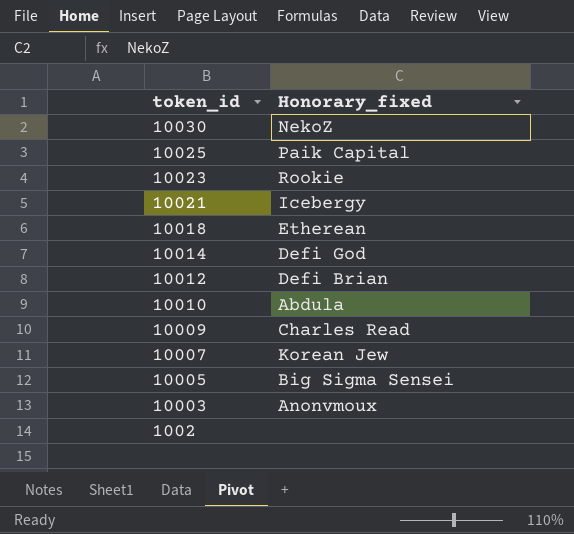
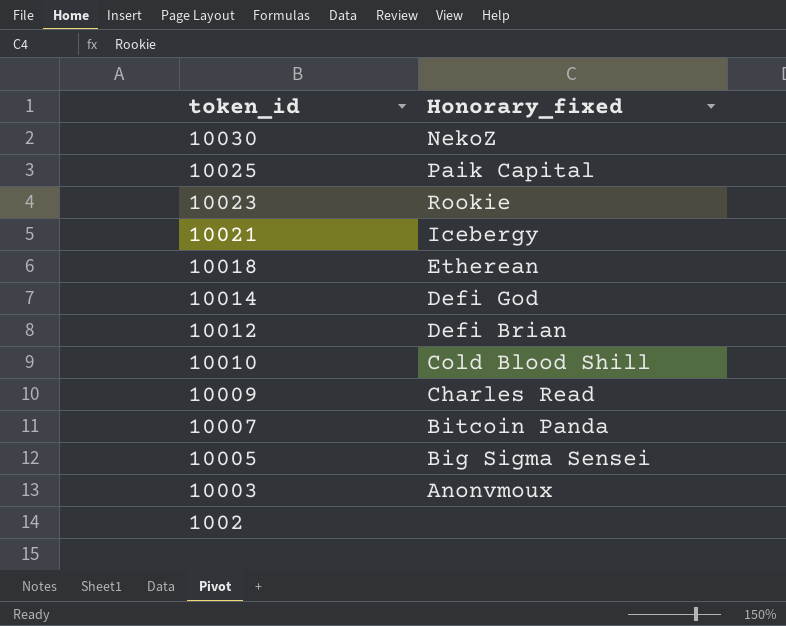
10010 | Honorary_fixed: Abdula -> Cold Blood Shill
10007 | Honorary_fixed: Korean Jew -> Bitcoin Panda

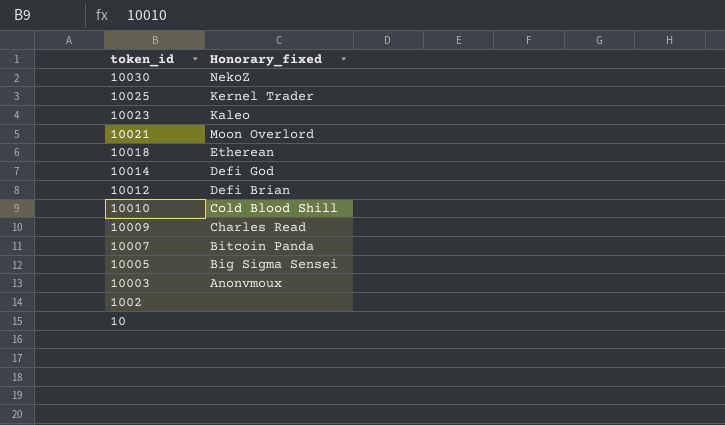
10025 | Honorary_fixed: Paik Capital -> Kernel Trader
10023 | Honorary_fixed: Rookie -> Kaleo
10021 | Honorary_fixed: Icebergy -> Moon Overlord
row 10: none -> none

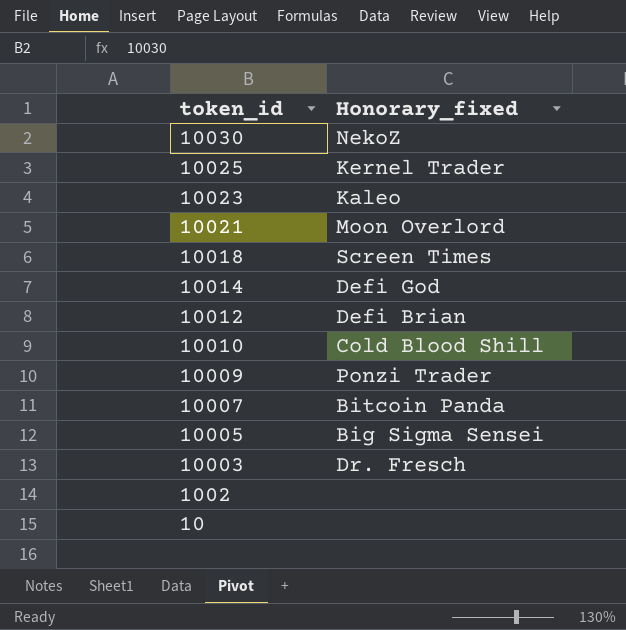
10018 | Honorary_fixed: Etherean -> Screen Times
10009 | Honorary_fixed: Charles Read -> Ponzi Trader
10003 | Honorary_fixed: Anonvmoux -> Dr. Fresch

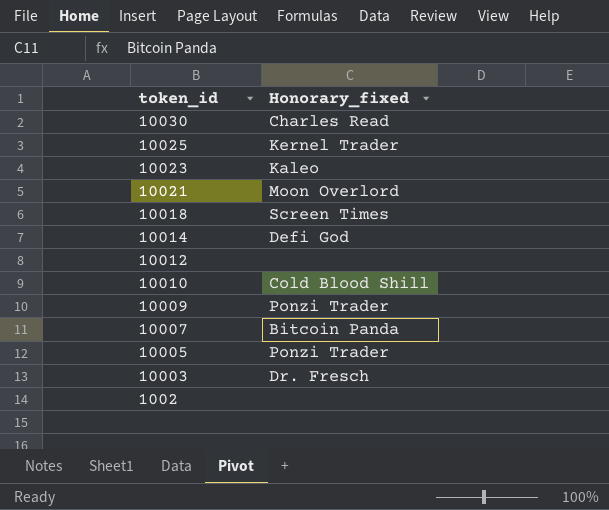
row 10: none -> none
10030 | Honorary_fixed: NekoZ -> Charles Read
10012 | Honorary_fixed: Defi Brian -> none
10005 | Honorary_fixed: Big Sigma Sensei -> Ponzi Trader

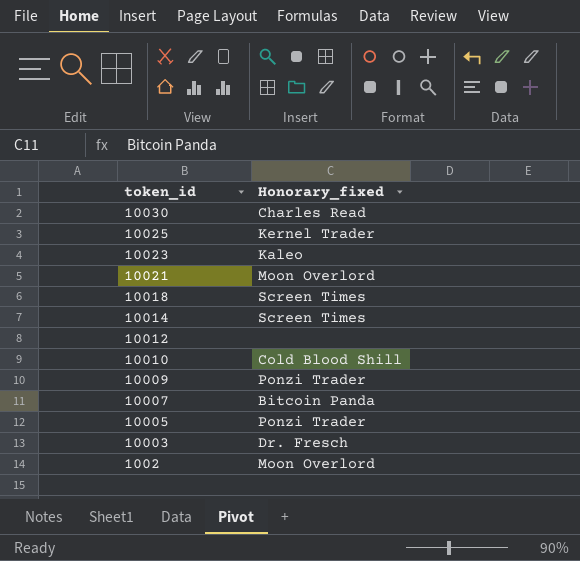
10014 | Honorary_fixed: Defi God -> Screen Times
1002 | Honorary_fixed: none -> Moon Overlord

